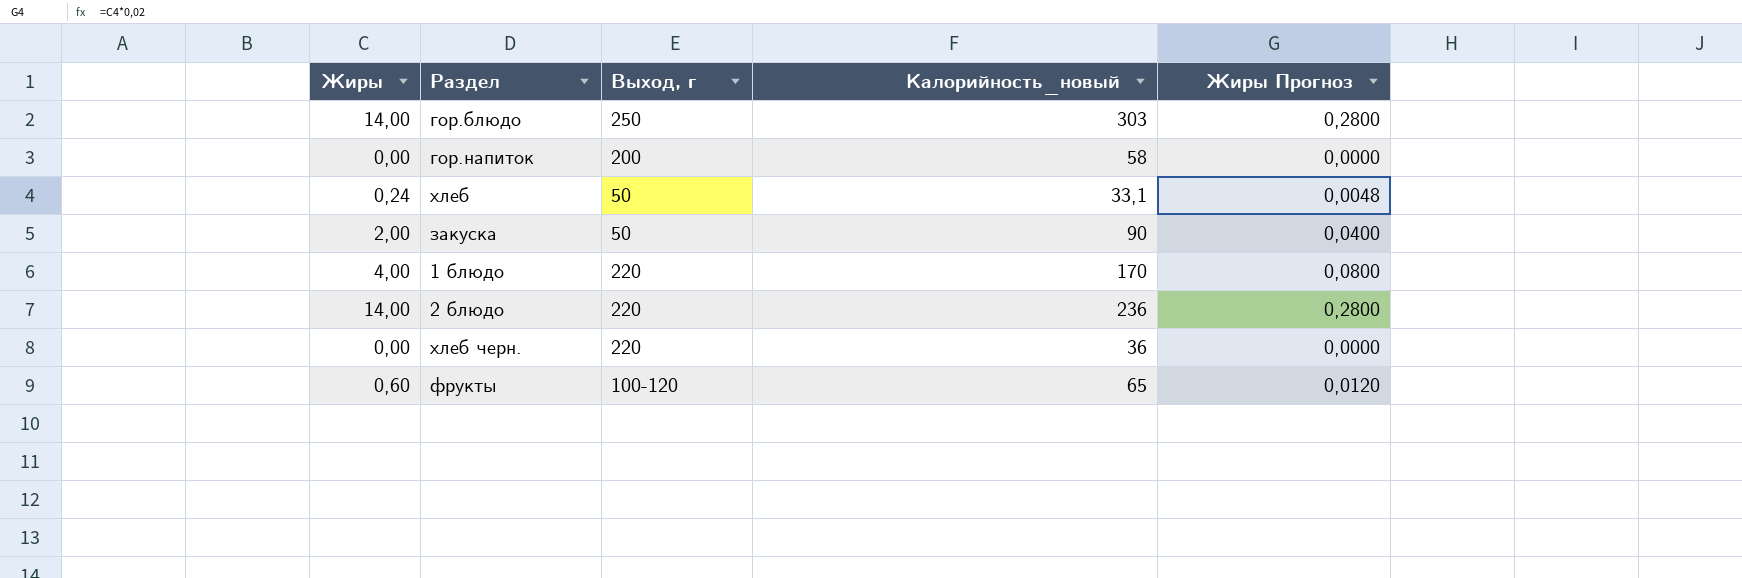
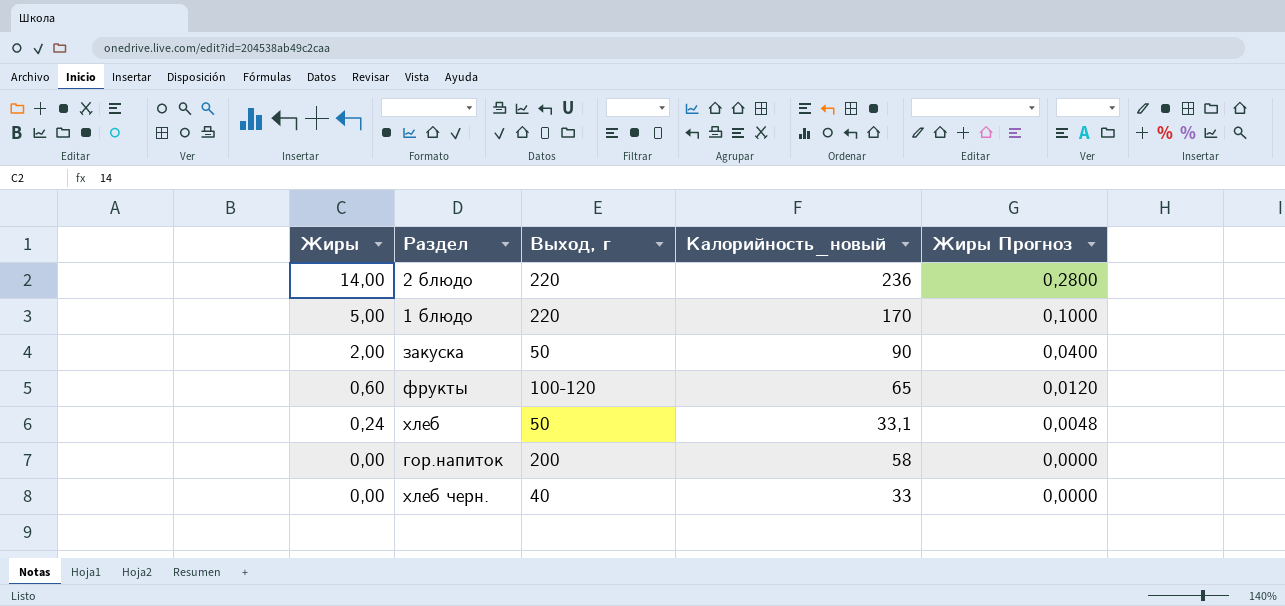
row order: none -> Жиры descending
row гор.блюдо: 14,00 | 250 | 303 | 0,2800 -> none
1 блюдо | Жиры: 4,00 -> 5,00
1 блюдо | Жиры Прогноз: 0,0800 -> 0,1000
хлеб черн. | Выход, г: 220 -> 40
хлеб черн. | Калорийность_новый: 36 -> 33

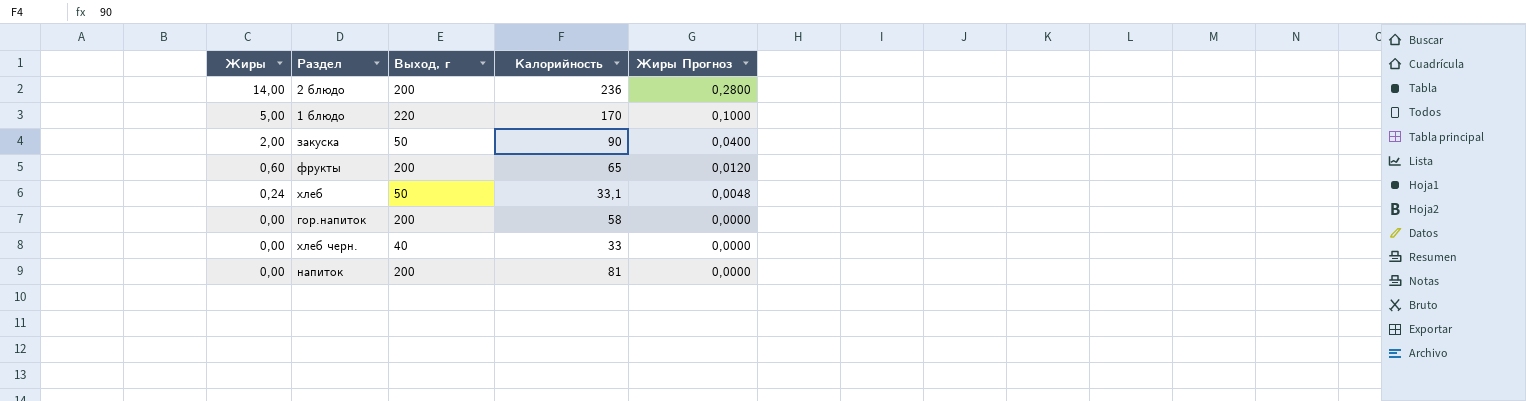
column name: Калорийность_новый -> Калорийность
2 блюдо | Выход, г: 220 -> 200
фрукты | Выход, г: 100-120 -> 200
row напиток: none -> 0,00 | 200 | 81 | 0,0000

